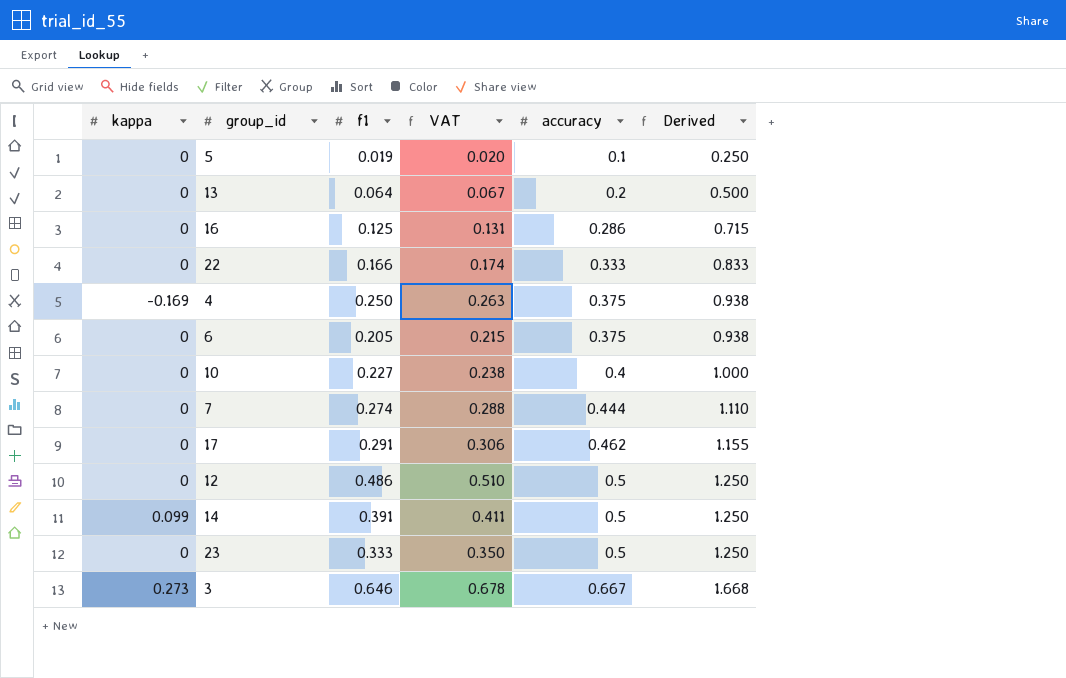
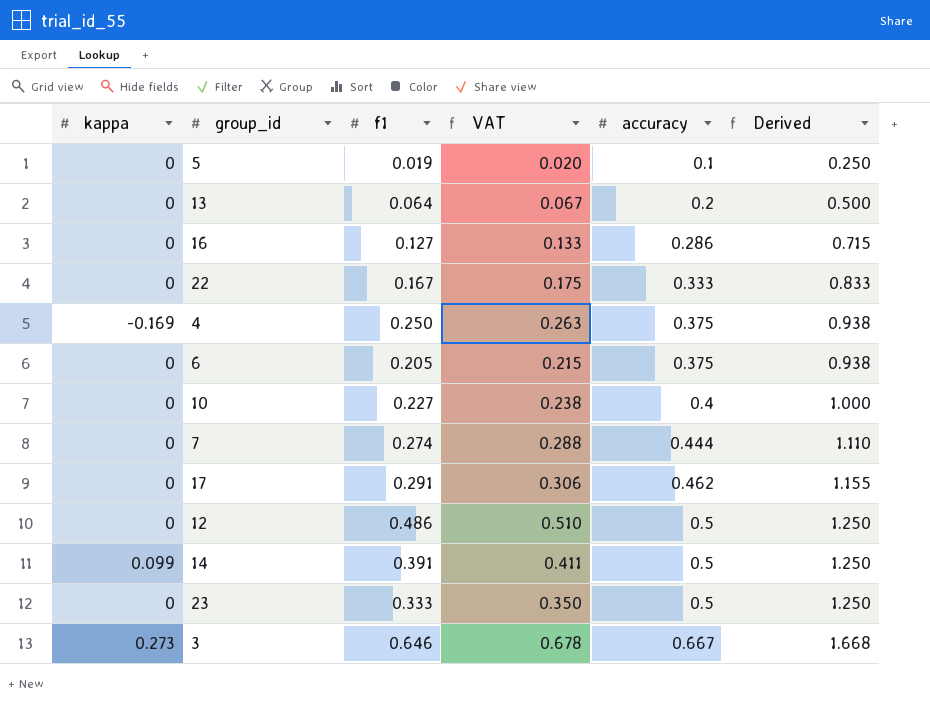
16 | f1: 0.125 -> 0.127
16 | VAT: 0.131 -> 0.133
22 | f1: 0.166 -> 0.167
22 | VAT: 0.174 -> 0.175

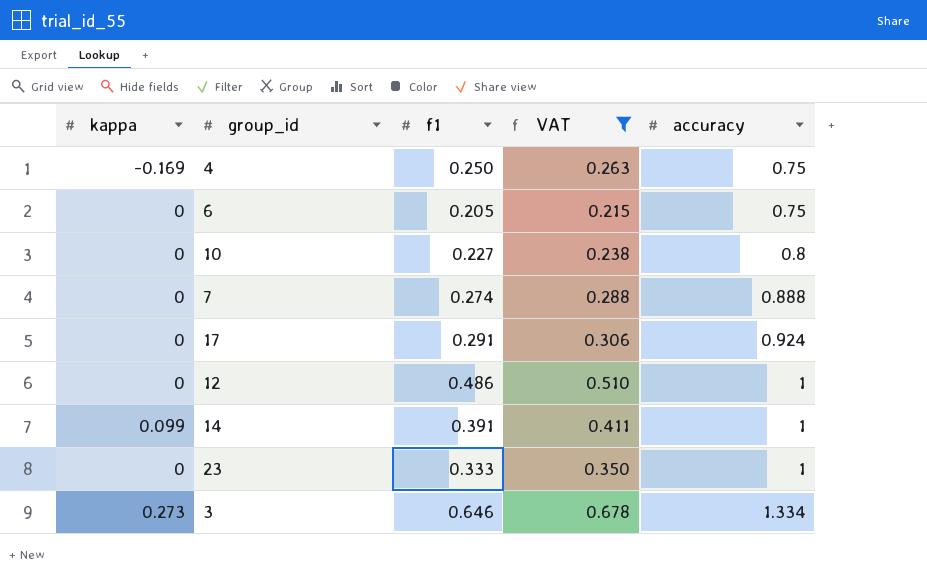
filter: none -> VAT >= 0.215
column Derived | formula: [accuracy] * 2.5 -> none
4 | accuracy: 0.375 -> 0.75
6 | accuracy: 0.375 -> 0.75
10 | accuracy: 0.4 -> 0.8
7 | accuracy: 0.444 -> 0.888
17 | accuracy: 0.462 -> 0.924
12 | accuracy: 0.5 -> 1
14 | accuracy: 0.5 -> 1
23 | accuracy: 0.5 -> 1
3 | accuracy: 0.667 -> 1.334

